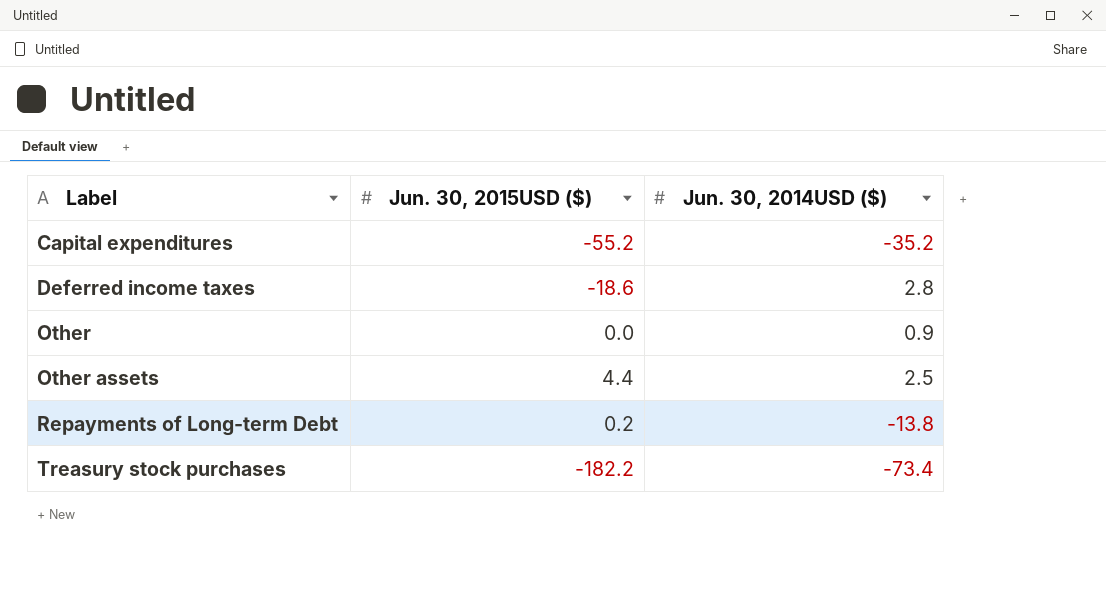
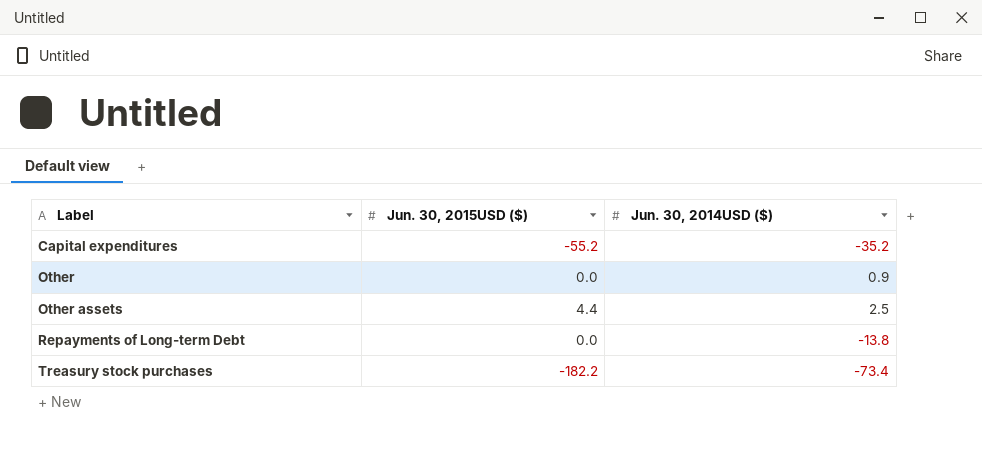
row Deferred income taxes: -18.6 | 2.8 -> none
Repayments of Long-term Debt | Jun. 30, 2015USD ($): 0.2 -> 0.0

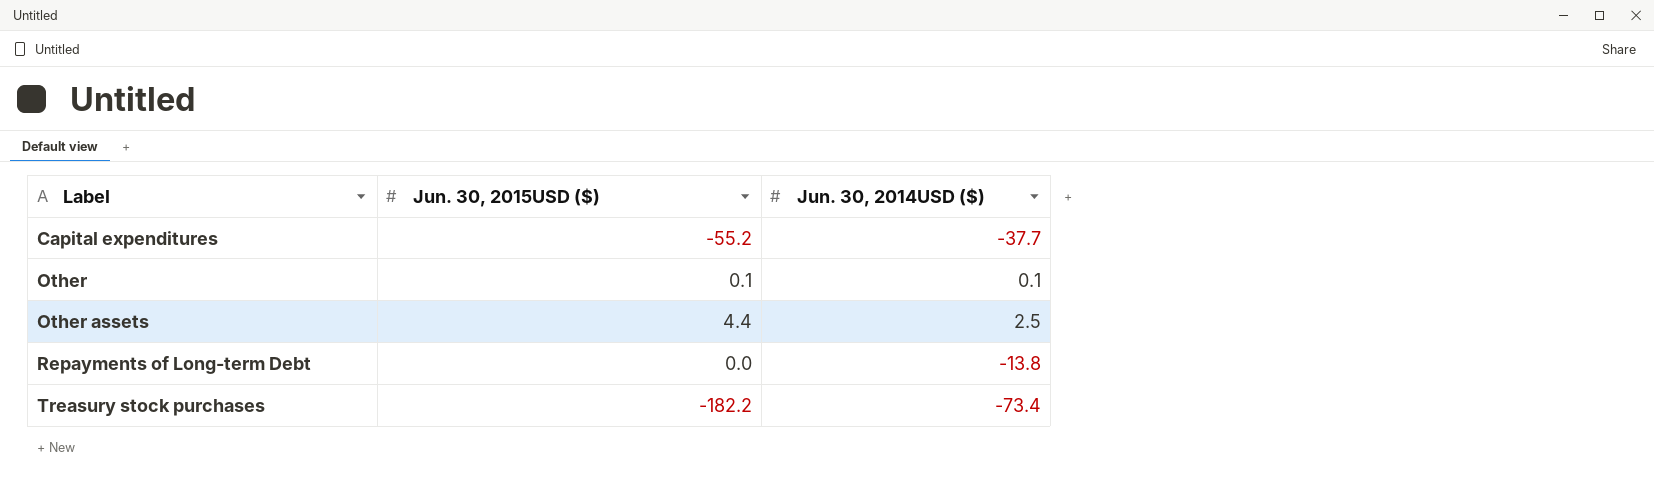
Capital expenditures | Jun. 30, 2014USD ($): -35.2 -> -37.7
Other | Jun. 30, 2015USD ($): 0.0 -> 0.1
Other | Jun. 30, 2014USD ($): 0.9 -> 0.1

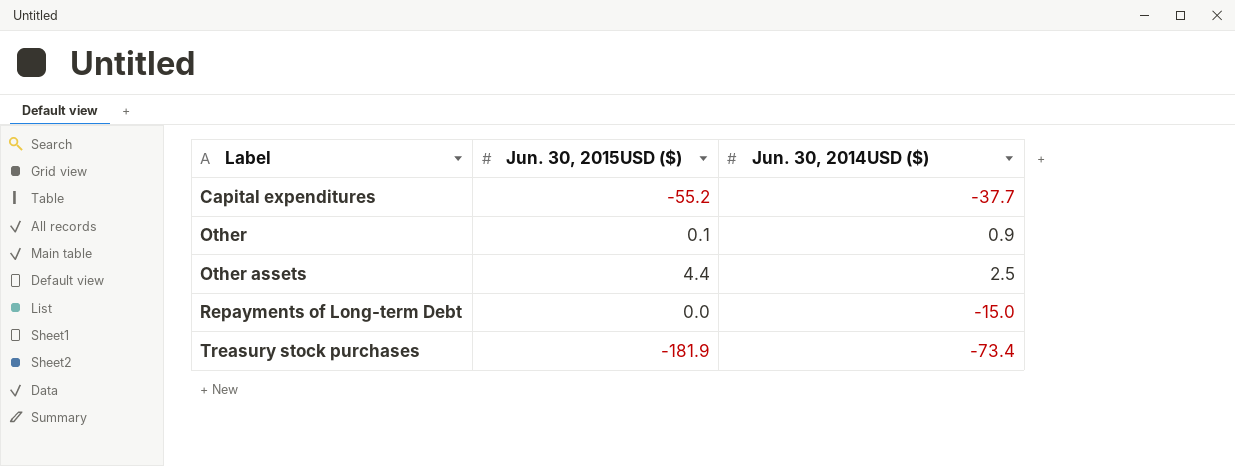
Other | Jun. 30, 2014USD ($): 0.1 -> 0.9
Repayments of Long-term Debt | Jun. 30, 2014USD ($): -13.8 -> -15.0
Treasury stock purchases | Jun. 30, 2015USD ($): -182.2 -> -181.9

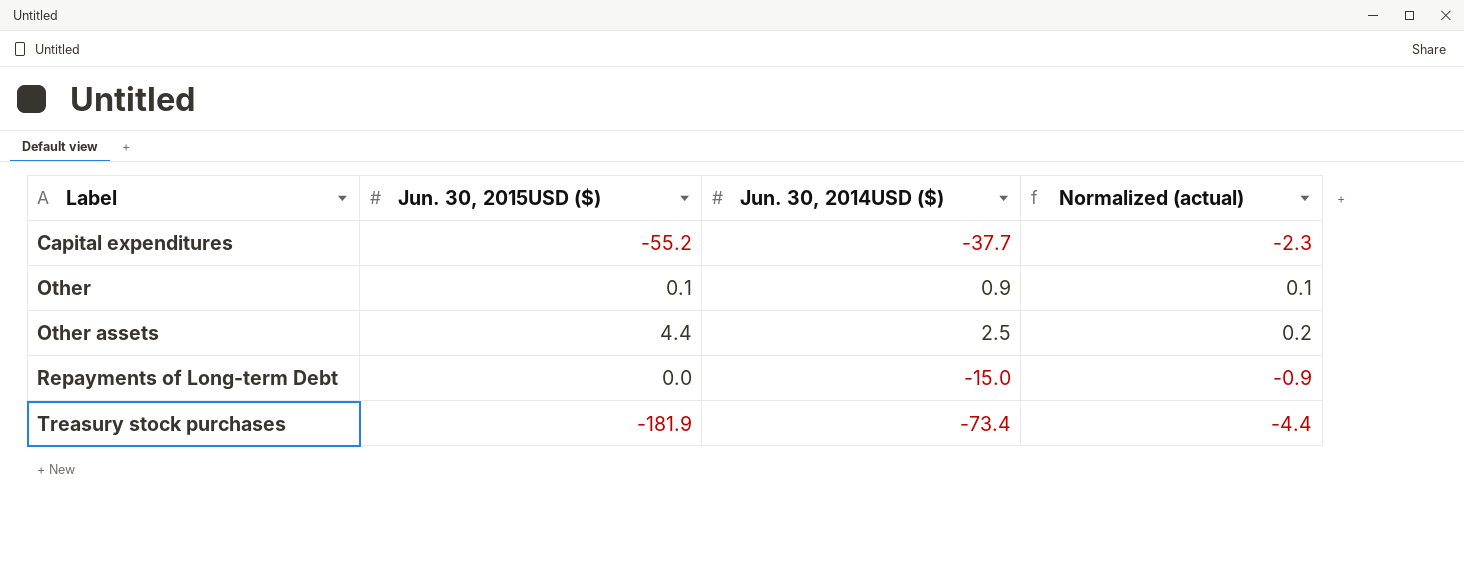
column Normalized (actual) | formula: none -> [Jun. 30, 2014USD ($)] * 0.06

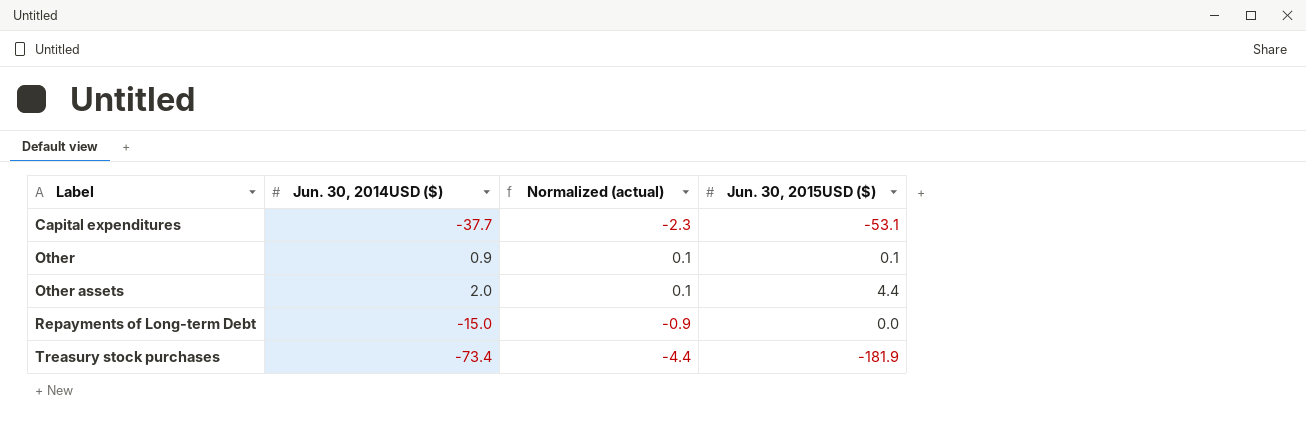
column Jun. 30, 2015USD ($) | position: 2 -> 4
Capital expenditures | Jun. 30, 2015USD ($): -55.2 -> -53.1
Other assets | Jun. 30, 2014USD ($): 2.5 -> 2.0
Other assets | Normalized (actual): 0.2 -> 0.1

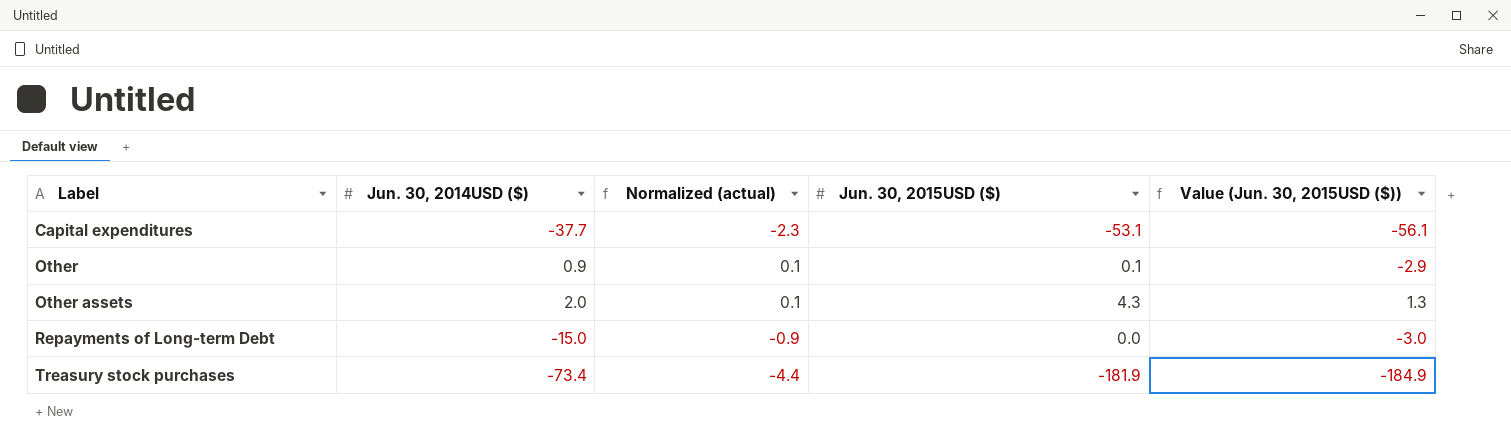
column Value (Jun. 30, 2015USD ($)) | formula: none -> [Jun. 30, 2015USD ($)] - 3
Other assets | Jun. 30, 2015USD ($): 4.4 -> 4.3

